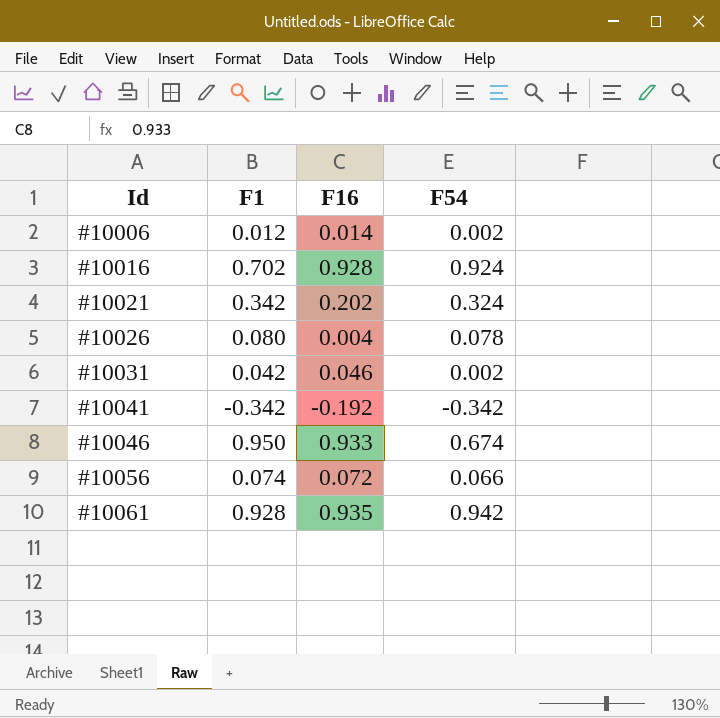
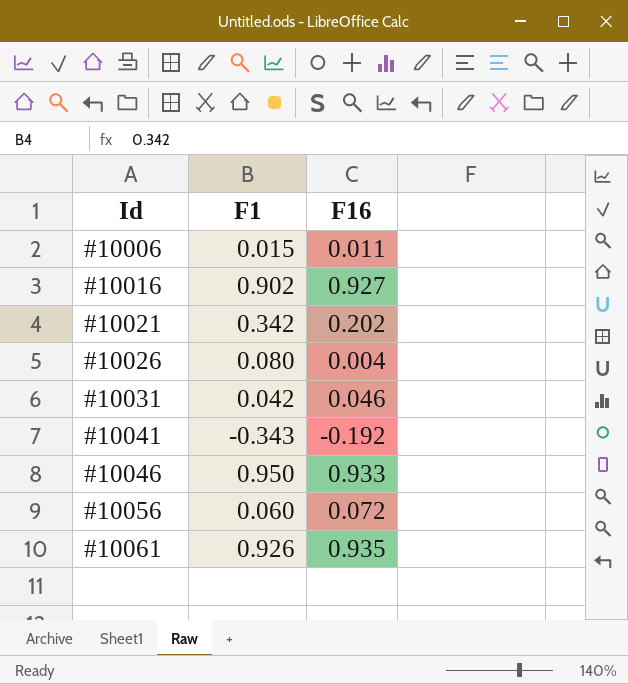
column F54 | position: 4 -> none
#10006 | F1: 0.012 -> 0.015
#10006 | F16: 0.014 -> 0.011
#10016 | F1: 0.702 -> 0.902
#10016 | F16: 0.928 -> 0.927
#10041 | F1: -0.342 -> -0.343
#10056 | F1: 0.074 -> 0.060
#10061 | F1: 0.928 -> 0.926

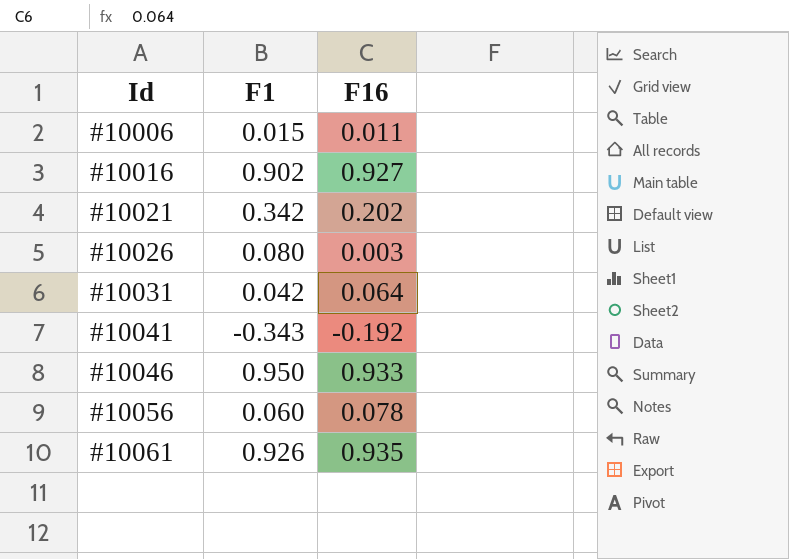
#10026 | F16: 0.004 -> 0.003
#10031 | F16: 0.046 -> 0.064
#10056 | F16: 0.072 -> 0.078

